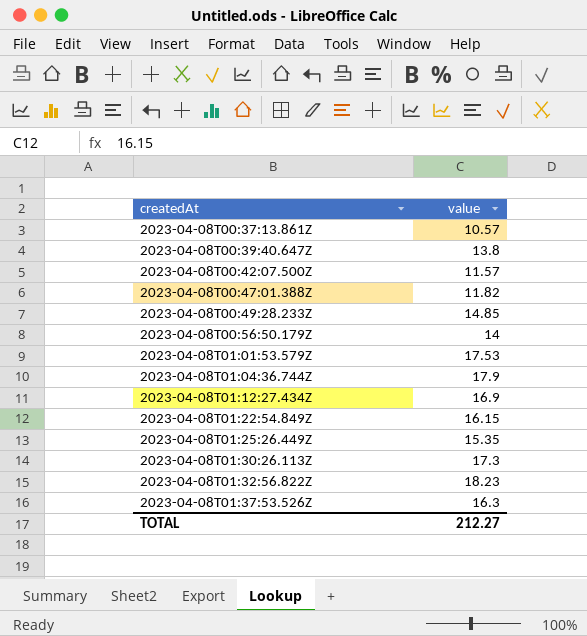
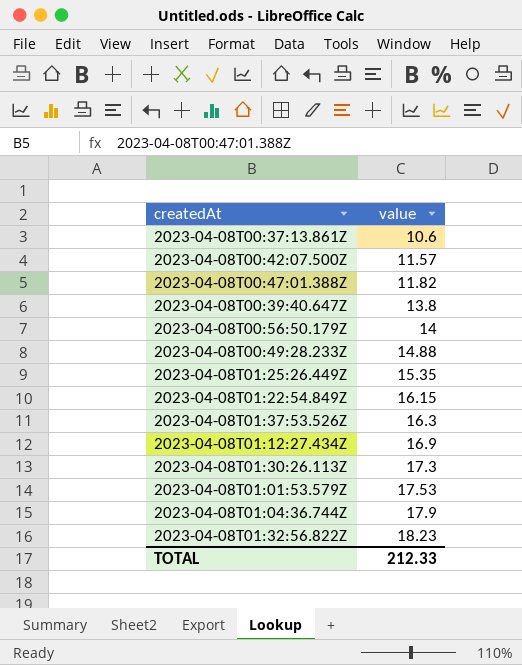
row order: createdAt ascending -> value ascending
2023-04-08T00:37:13.861Z | value: 10.57 -> 10.6
2023-04-08T00:49:28.233Z | value: 14.85 -> 14.88
TOTAL | value: 212.27 -> 212.33

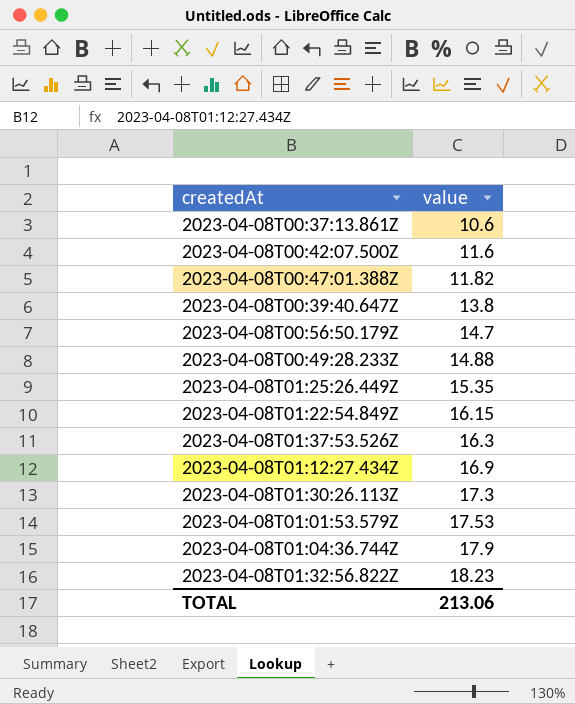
2023-04-08T00:42:07.500Z | value: 11.57 -> 11.6
2023-04-08T00:56:50.179Z | value: 14 -> 14.7
TOTAL | value: 212.33 -> 213.06

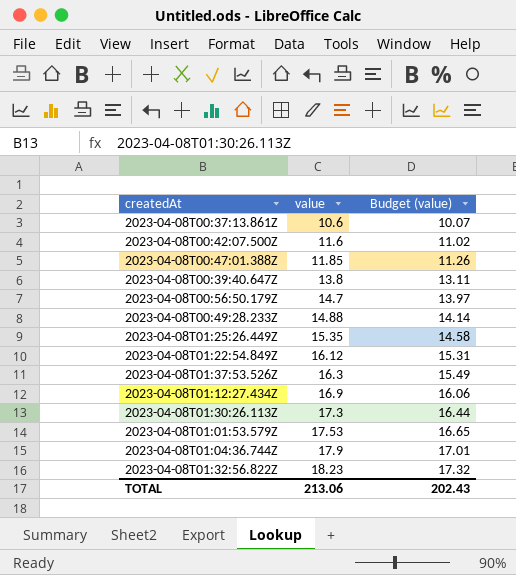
column Budget (value) | formula: none -> [value] * 0.95
2023-04-08T00:47:01.388Z | value: 11.82 -> 11.85
2023-04-08T01:22:54.849Z | value: 16.15 -> 16.12

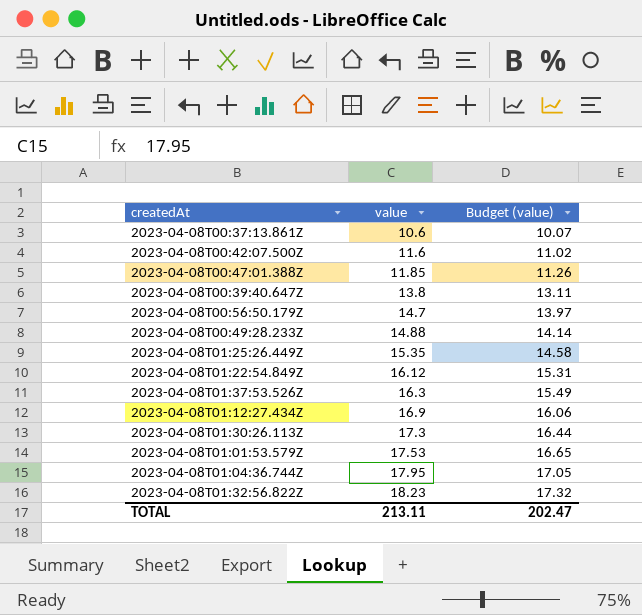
2023-04-08T01:04:36.744Z | value: 17.9 -> 17.95
2023-04-08T01:04:36.744Z | Budget (value): 17.01 -> 17.05
TOTAL | value: 213.06 -> 213.11
TOTAL | Budget (value): 202.43 -> 202.47

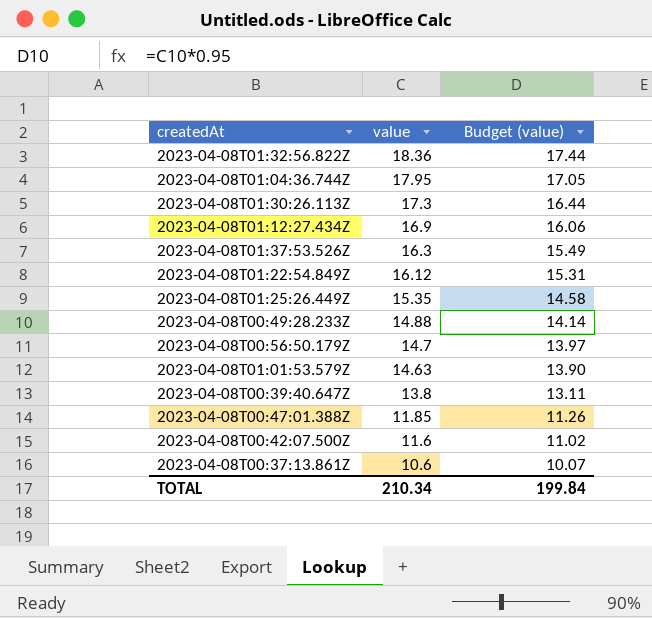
row order: value ascending -> value descending
2023-04-08T01:32:56.822Z | value: 18.23 -> 18.36
2023-04-08T01:32:56.822Z | Budget (value): 17.32 -> 17.44
2023-04-08T01:01:53.579Z | value: 17.53 -> 14.63
2023-04-08T01:01:53.579Z | Budget (value): 16.65 -> 13.90
TOTAL | value: 213.11 -> 210.34
TOTAL | Budget (value): 202.47 -> 199.84

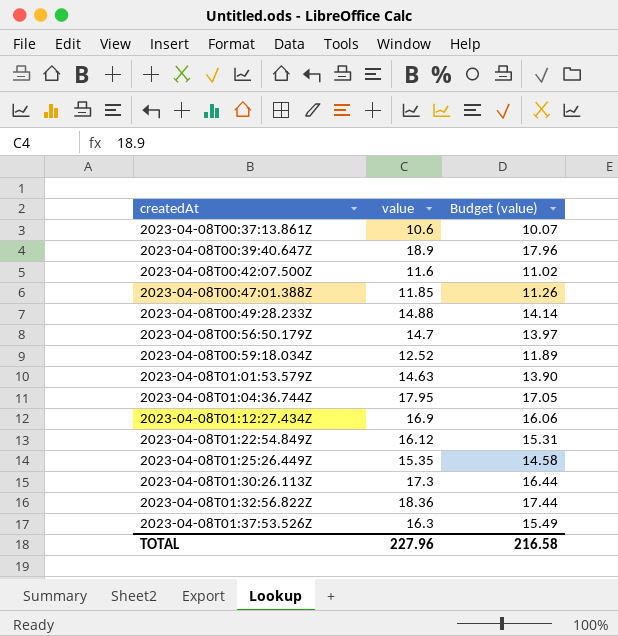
row order: value descending -> createdAt ascending
2023-04-08T00:39:40.647Z | value: 13.8 -> 18.9
2023-04-08T00:39:40.647Z | Budget (value): 13.11 -> 17.96
row 2023-04-08T00:59:18.034Z: none -> 12.52 | 11.89
TOTAL | value: 210.34 -> 227.96
TOTAL | Budget (value): 199.84 -> 216.58

